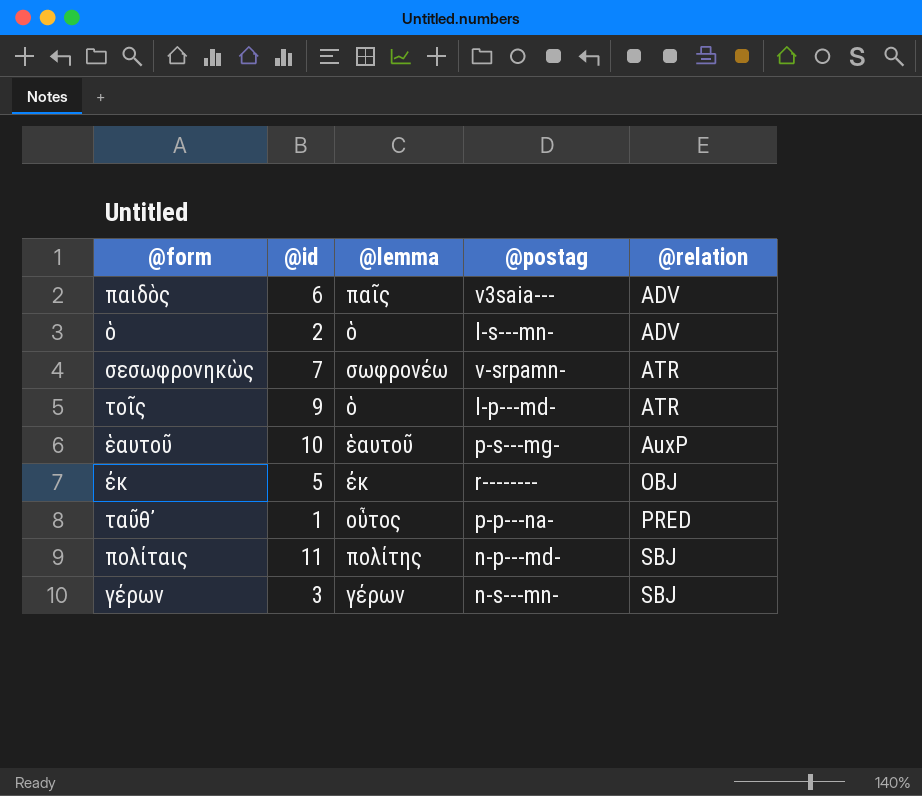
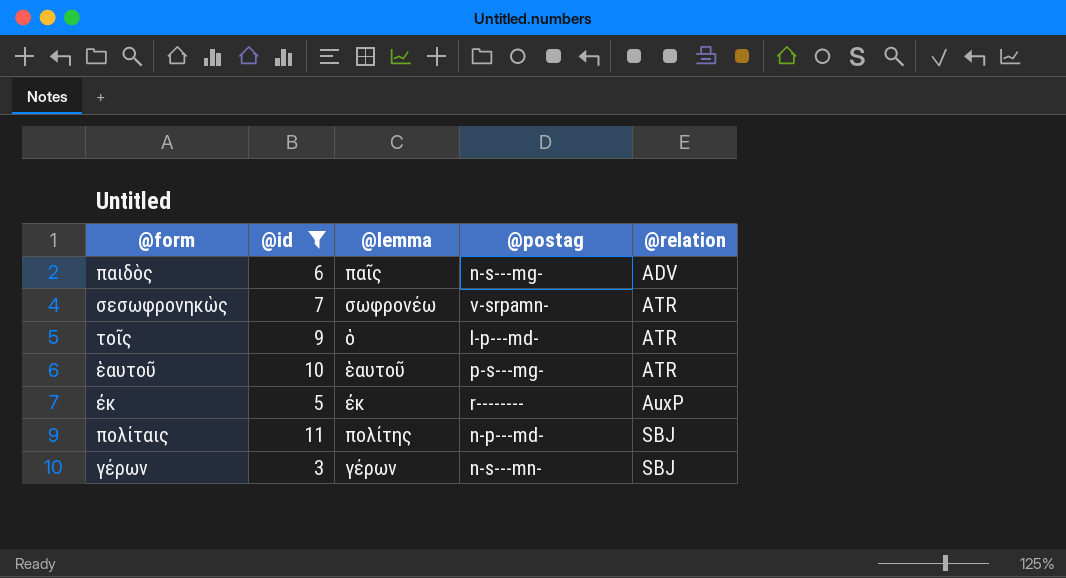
filter: none -> @id >= 3
παιδὸς | @postag: v3saia--- -> n-s---mg-
ἑαυτοῦ | @relation: AuxP -> ATR
ἐκ | @relation: OBJ -> AuxP

